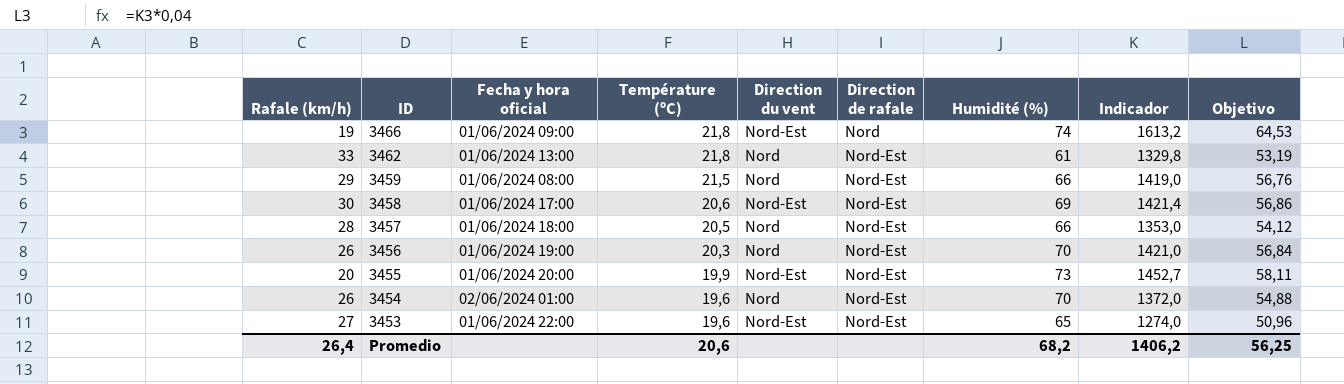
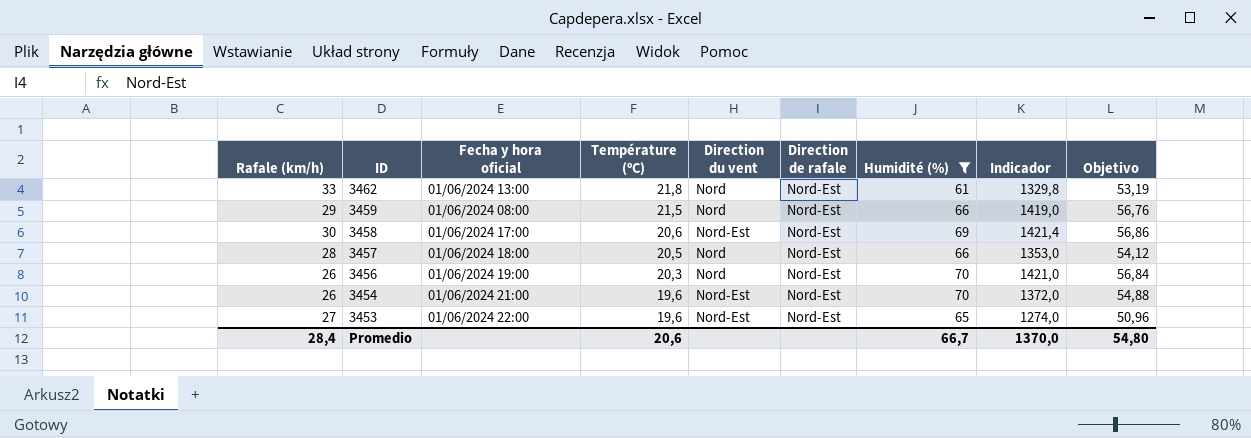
filter: none -> Humidité (%) <= 70
3454 | Fecha y hora oficial: 02/06/2024 01:00 -> 01/06/2024 21:00
3454 | Direction du vent: Nord -> Nord-Est
Promedio | Rafale (km/h): 26,4 -> 28,4
Promedio | Humidité (%): 68,2 -> 66,7
Promedio | Indicador: 1406,2 -> 1370,0
Promedio | Objetivo: 56,25 -> 54,80

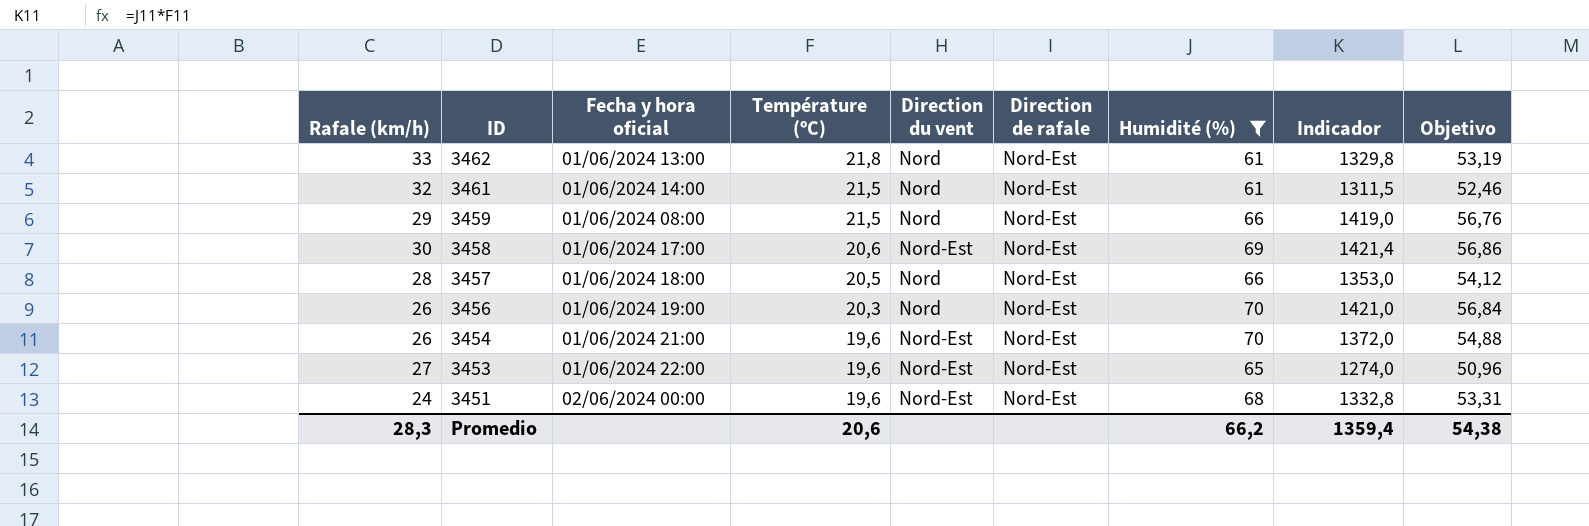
row 3461: none -> 32 | 01/06/2024 14:00 | 21,5 | Nord | Nord-Est | 61 | 1311,5 | 52,46
row 3451: none -> 24 | 02/06/2024 00:00 | 19,6 | Nord-Est | Nord-Est | 68 | 1332,8 | 53,31
Promedio | Rafale (km/h): 28,4 -> 28,3
Promedio | Humidité (%): 66,7 -> 66,2
Promedio | Indicador: 1370,0 -> 1359,4
Promedio | Objetivo: 54,80 -> 54,38

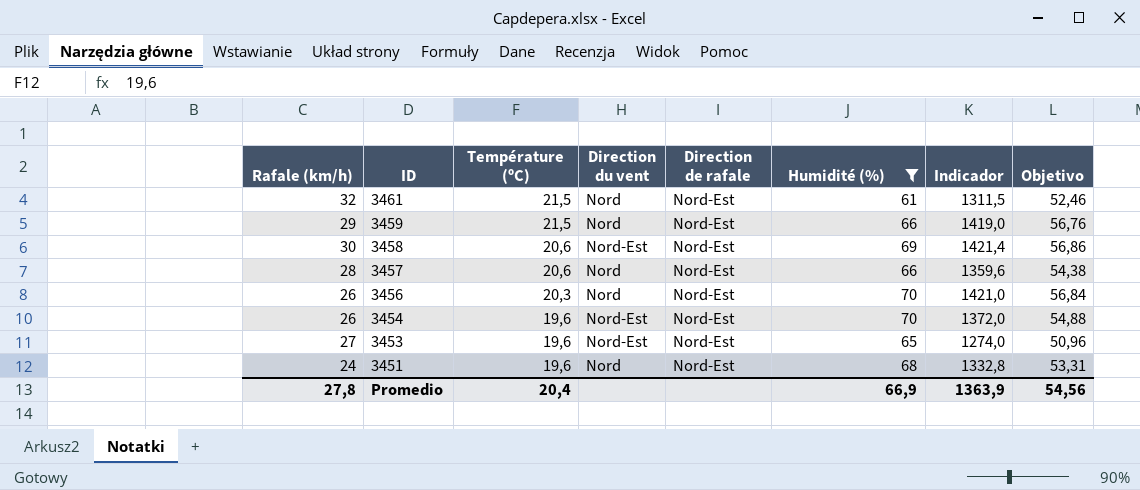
column Fecha y hora oficial | position: 3 -> none
row 3462: 33 | 01/06/2024 13:00 | 21,8 | Nord | Nord-Est | 61 | 1329,8 | 53,19 -> none
3457 | Température (ºC): 20,5 -> 20,6
3457 | Indicador: 1353,0 -> 1359,6
3457 | Objetivo: 54,12 -> 54,38
3451 | Direction du vent: Nord-Est -> Nord
Promedio | Rafale (km/h): 28,3 -> 27,8
Promedio | Température (ºC): 20,6 -> 20,4
Promedio | Humidité (%): 66,2 -> 66,9
Promedio | Indicador: 1359,4 -> 1363,9
Promedio | Objetivo: 54,38 -> 54,56

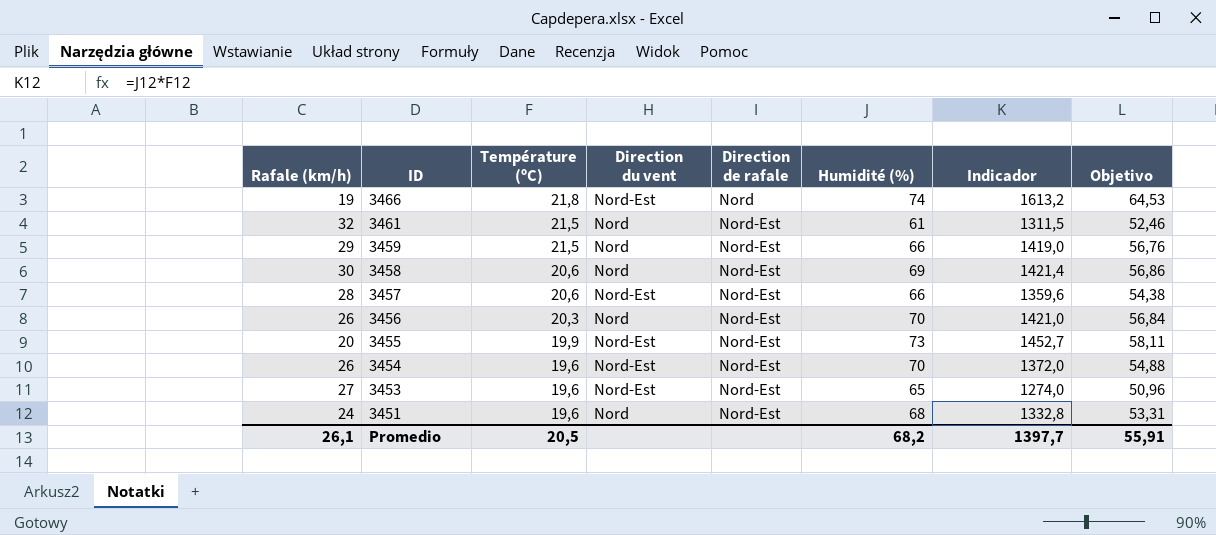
filter: Humidité (%) <= 70 -> none
3458 | Direction du vent: Nord-Est -> Nord
3457 | Direction du vent: Nord -> Nord-Est
Promedio | Rafale (km/h): 27,8 -> 26,1
Promedio | Température (ºC): 20,4 -> 20,5
Promedio | Humidité (%): 66,9 -> 68,2
Promedio | Indicador: 1363,9 -> 1397,7
Promedio | Objetivo: 54,56 -> 55,91

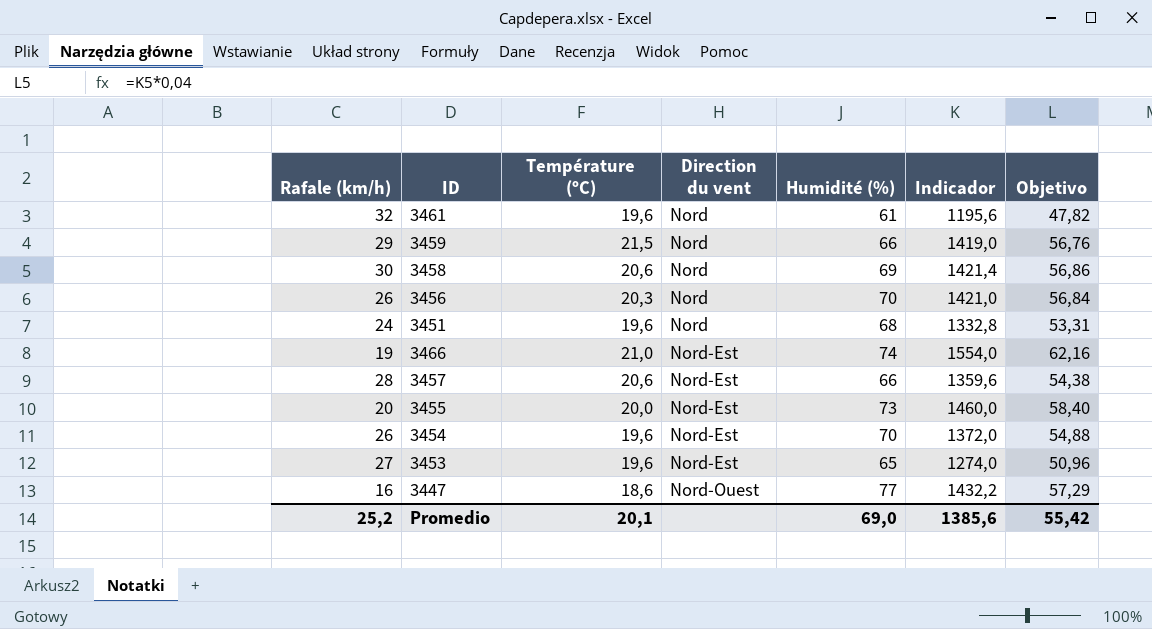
row order: ID descending -> Direction du vent ascending
column Direction de rafale | position: 5 -> none
3461 | Température (ºC): 21,5 -> 19,6
3461 | Indicador: 1311,5 -> 1195,6
3461 | Objetivo: 52,46 -> 47,82
3466 | Température (ºC): 21,8 -> 21,0
3466 | Indicador: 1613,2 -> 1554,0
3466 | Objetivo: 64,53 -> 62,16
3455 | Température (ºC): 19,9 -> 20,0
3455 | Indicador: 1452,7 -> 1460,0
3455 | Objetivo: 58,11 -> 58,40
row 3447: none -> 16 | 18,6 | Nord-Ouest | 77 | 1432,2 | 57,29
Promedio | Rafale (km/h): 26,1 -> 25,2
Promedio | Température (ºC): 20,5 -> 20,1
Promedio | Humidité (%): 68,2 -> 69,0
Promedio | Indicador: 1397,7 -> 1385,6
Promedio | Objetivo: 55,91 -> 55,42

